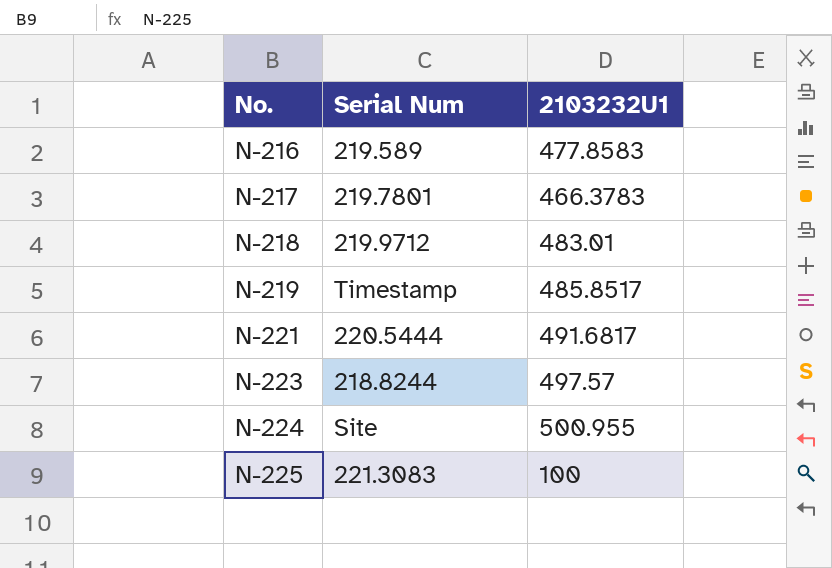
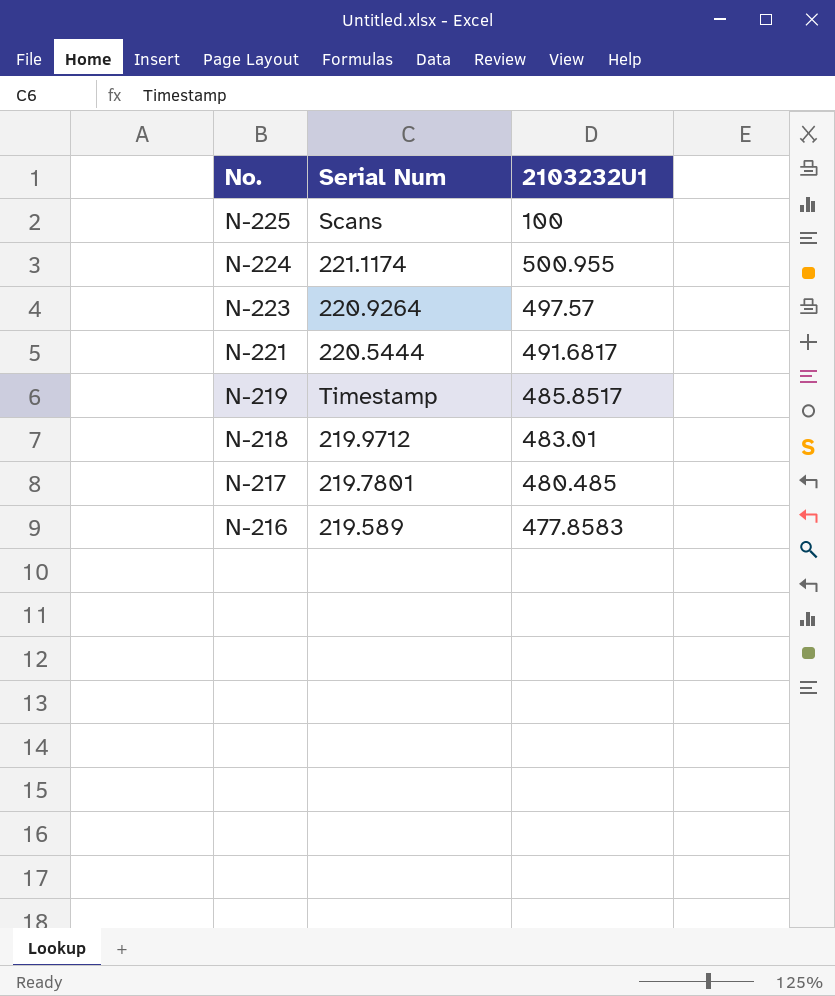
row order: No. ascending -> No. descending
N-225 | Serial Num: 221.3083 -> Scans
N-224 | Serial Num: Site -> 221.1174
N-223 | Serial Num: 218.8244 -> 220.9264
N-217 | 2103232U1: 466.3783 -> 480.485

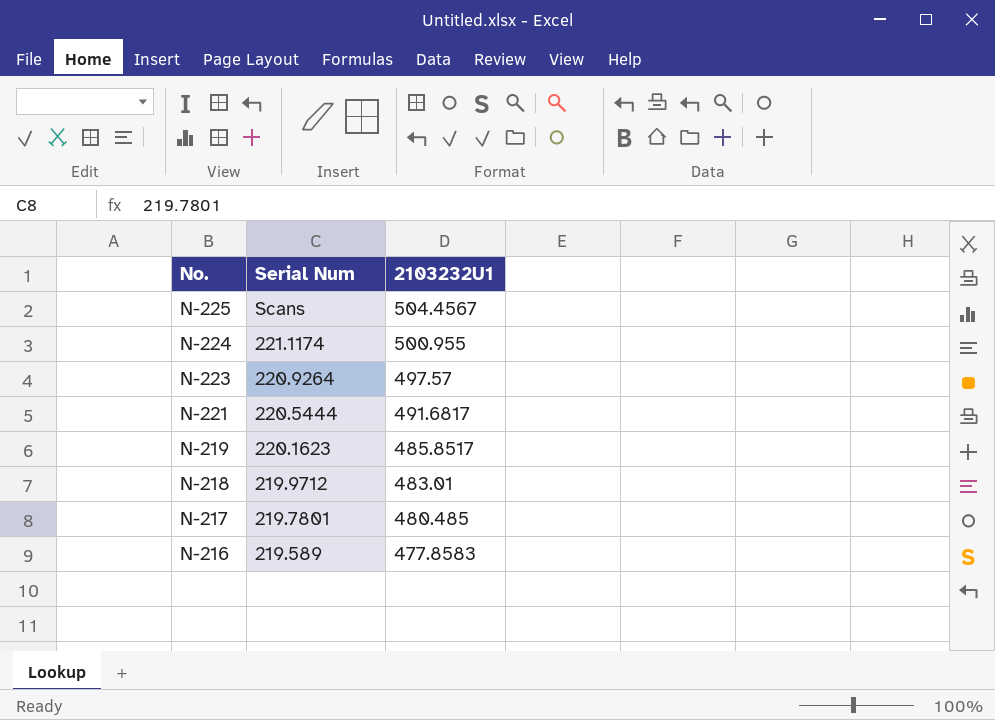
N-225 | 2103232U1: 100 -> 504.4567
N-219 | Serial Num: Timestamp -> 220.1623

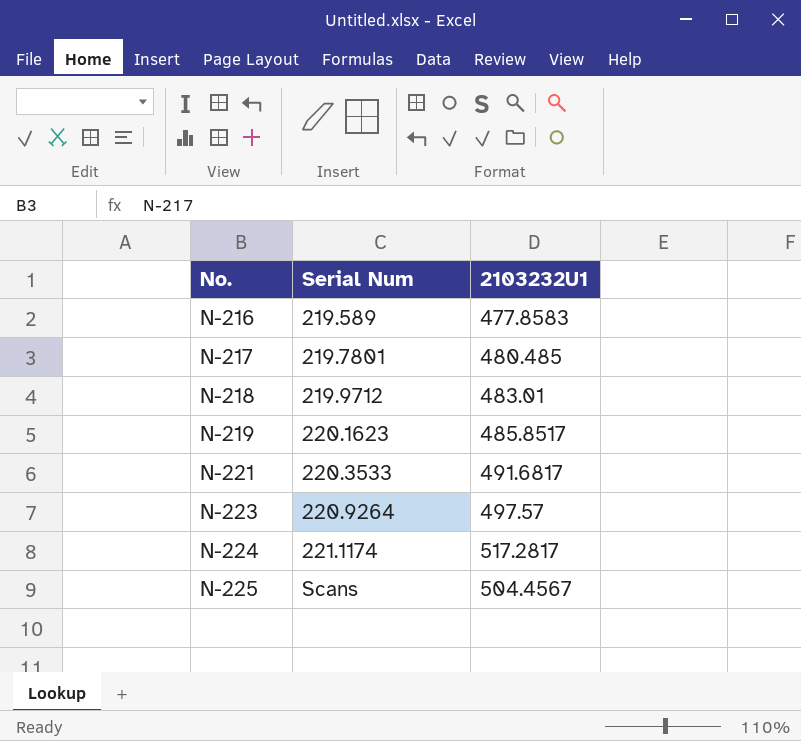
row order: No. descending -> No. ascending
N-221 | Serial Num: 220.5444 -> 220.3533
N-224 | 2103232U1: 500.955 -> 517.2817

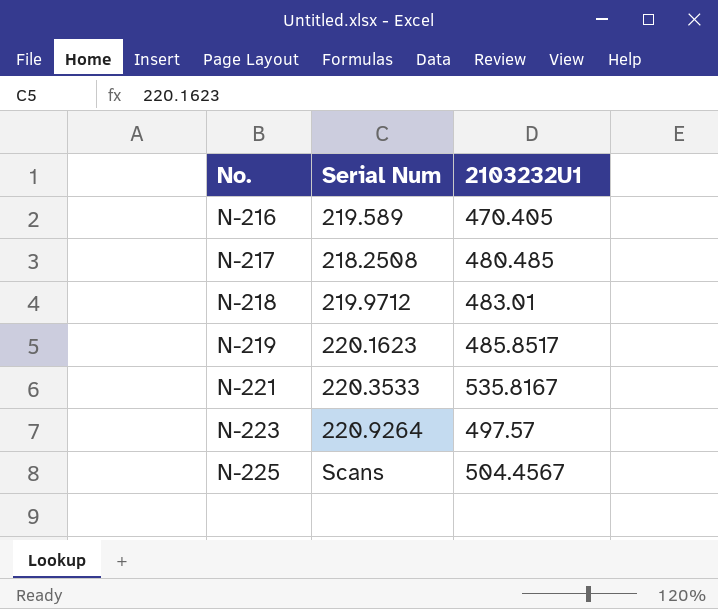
row N-224: 221.1174 | 517.2817 -> none
N-216 | 2103232U1: 477.8583 -> 470.405
N-217 | Serial Num: 219.7801 -> 218.2508
N-221 | 2103232U1: 491.6817 -> 535.8167

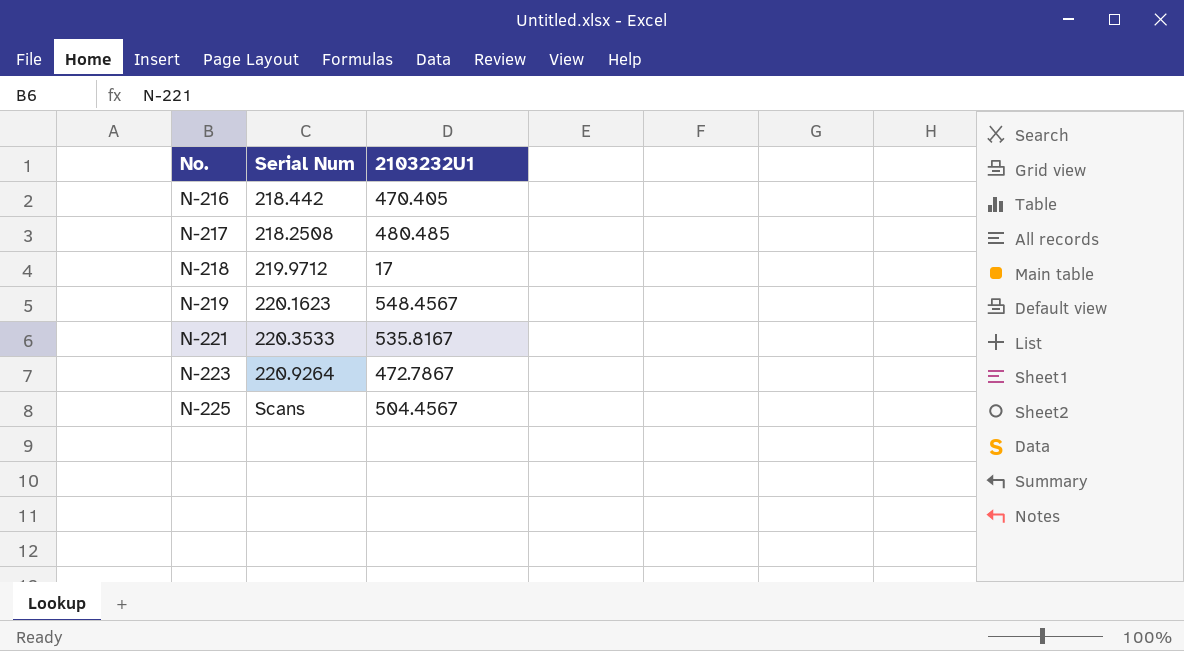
N-216 | Serial Num: 219.589 -> 218.442
N-218 | 2103232U1: 483.01 -> 17
N-219 | 2103232U1: 485.8517 -> 548.4567
N-223 | 2103232U1: 497.57 -> 472.7867

